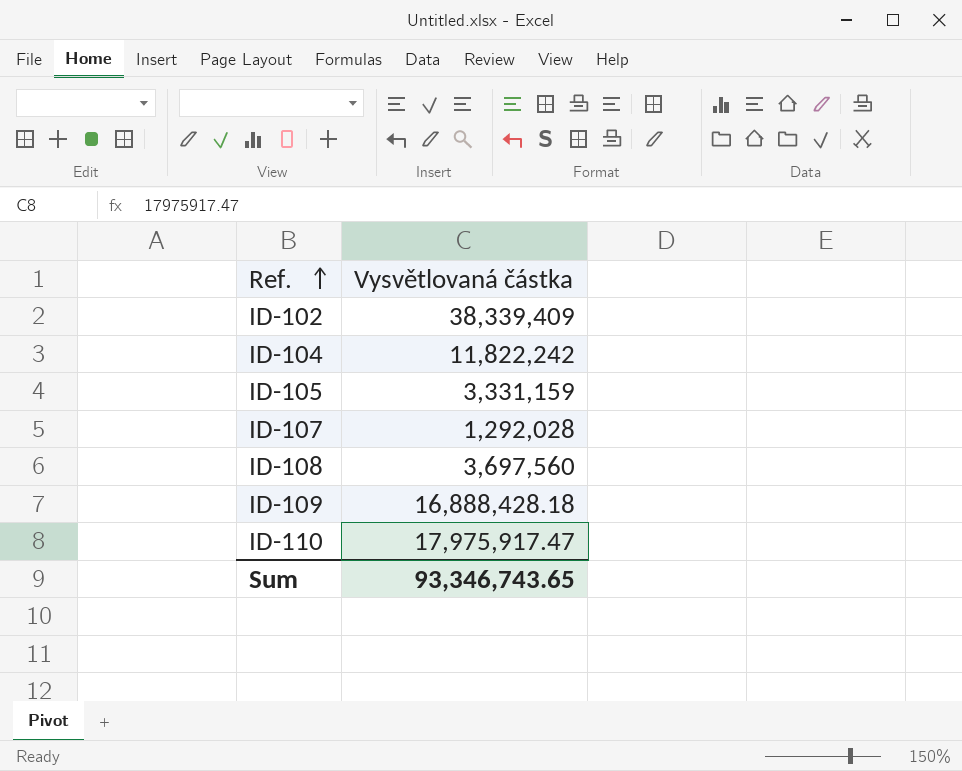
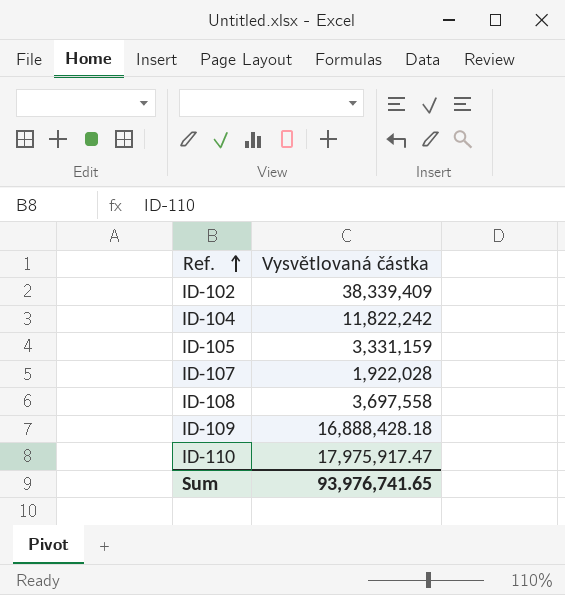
ID-107 | Vysvětlovaná částka: 1,292,028 -> 1,922,028
ID-108 | Vysvětlovaná částka: 3,697,560 -> 3,697,558
Sum | Vysvětlovaná částka: 93,346,743.65 -> 93,976,741.65

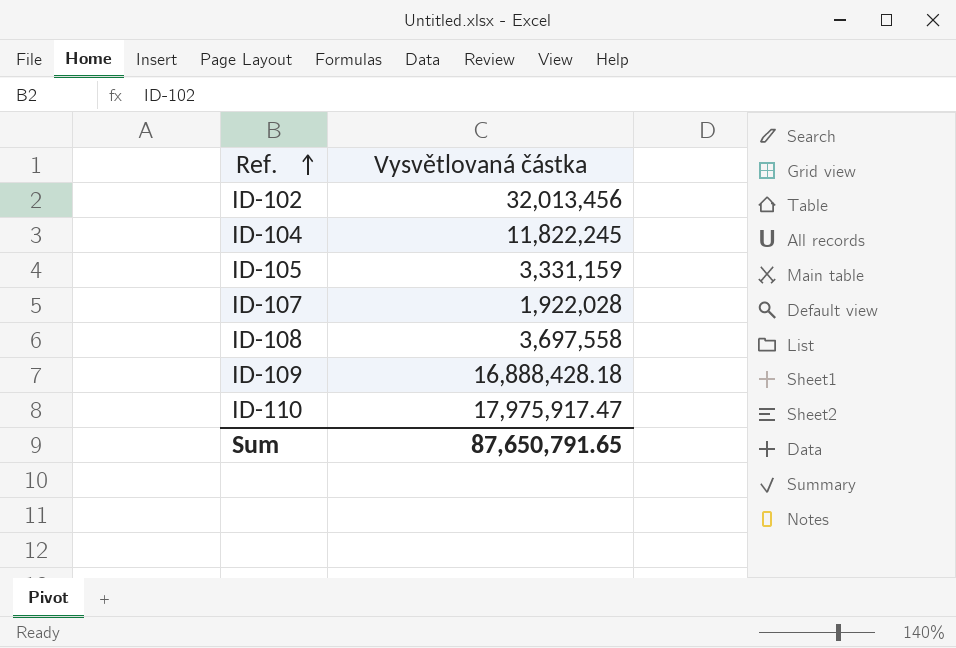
ID-102 | Vysvětlovaná částka: 38,339,409 -> 32,013,456
ID-104 | Vysvětlovaná částka: 11,822,242 -> 11,822,245
Sum | Vysvětlovaná částka: 93,976,741.65 -> 87,650,791.65

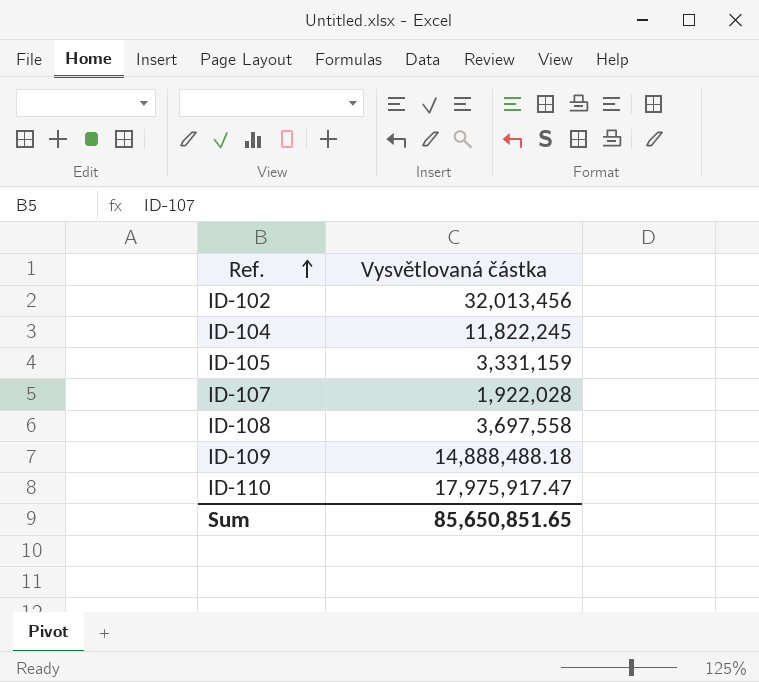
ID-109 | Vysvětlovaná částka: 16,888,428.18 -> 14,888,488.18
Sum | Vysvětlovaná částka: 87,650,791.65 -> 85,650,851.65

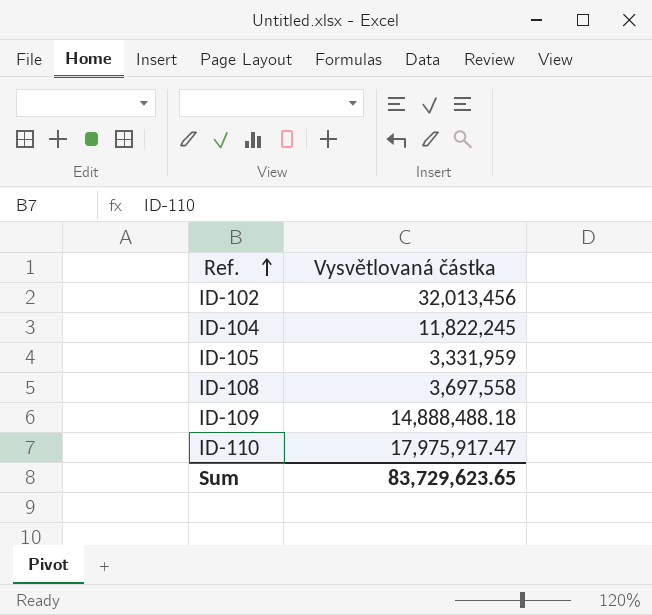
row ID-107: 1,922,028 -> none
ID-105 | Vysvětlovaná částka: 3,331,159 -> 3,331,959
Sum | Vysvětlovaná částka: 85,650,851.65 -> 83,729,623.65

